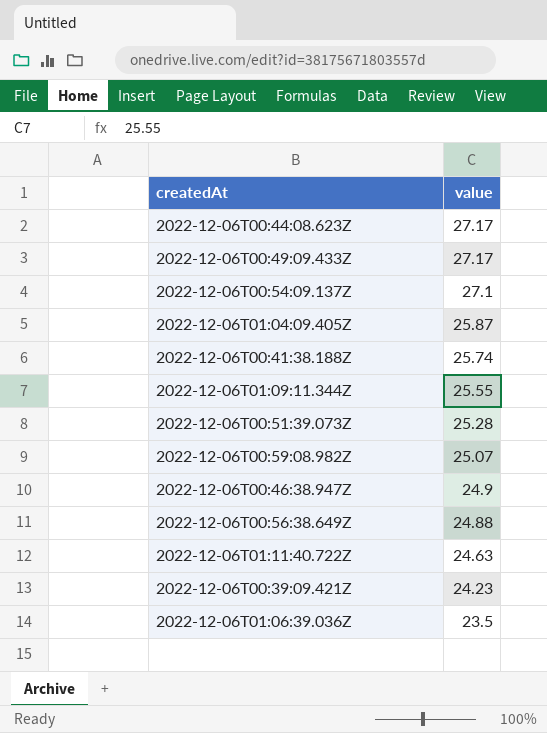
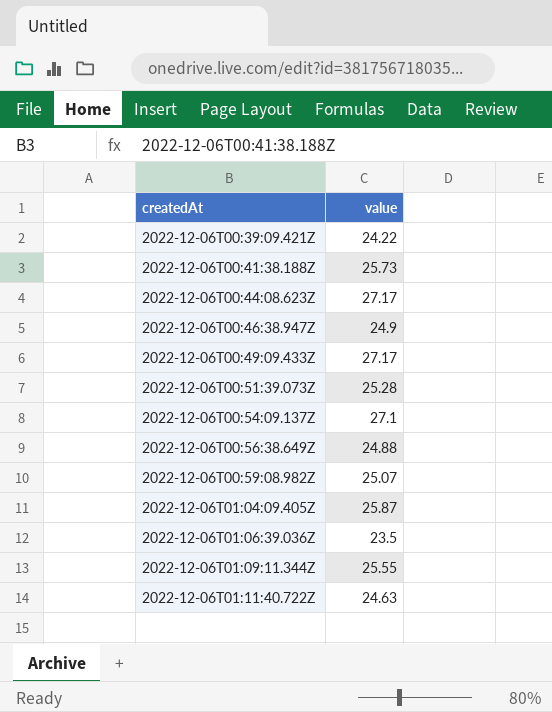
row order: value descending -> createdAt ascending
2022-12-06T00:39:09.421Z | value: 24.23 -> 24.22
2022-12-06T00:41:38.188Z | value: 25.74 -> 25.73

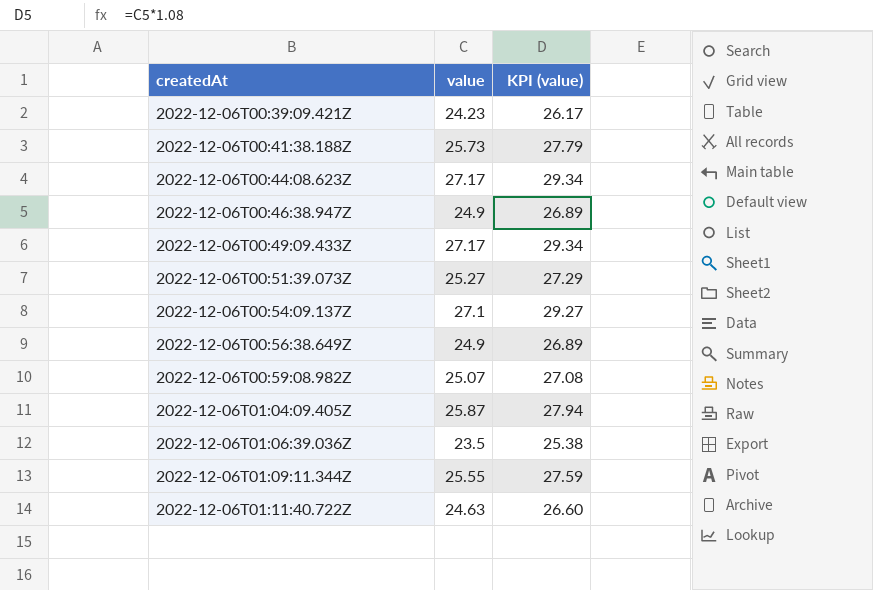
column KPI (value) | formula: none -> [value] * 1.08
2022-12-06T00:39:09.421Z | value: 24.22 -> 24.23
2022-12-06T00:51:39.073Z | value: 25.28 -> 25.27
2022-12-06T00:56:38.649Z | value: 24.88 -> 24.9

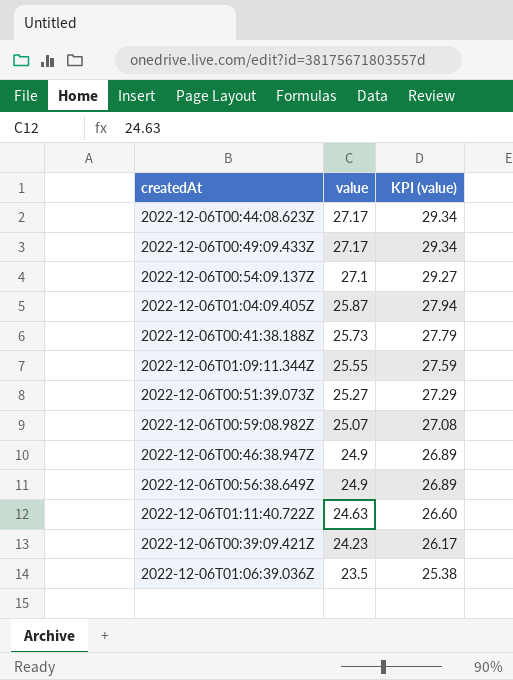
row order: createdAt ascending -> value descending

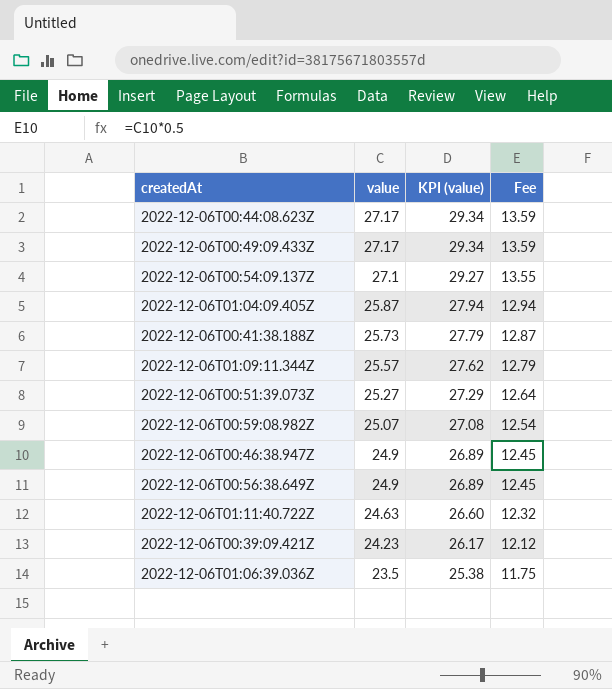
column Fee | formula: none -> [value] * 0.5
2022-12-06T01:09:11.344Z | value: 25.55 -> 25.57
2022-12-06T01:09:11.344Z | KPI (value): 27.59 -> 27.62

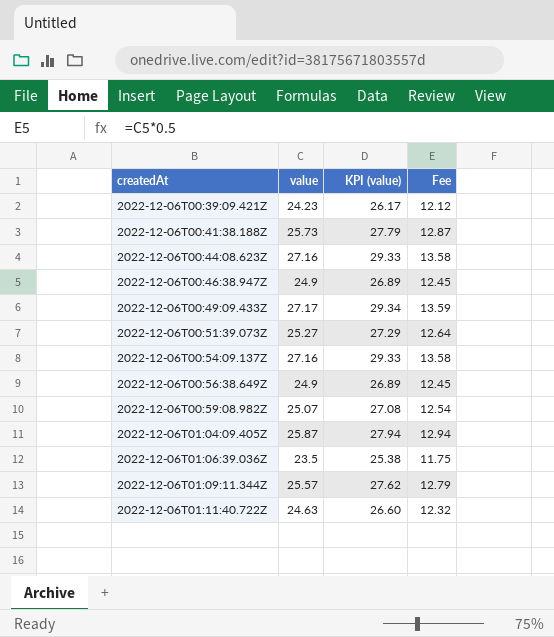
row order: value descending -> createdAt ascending
2022-12-06T00:44:08.623Z | value: 27.17 -> 27.16
2022-12-06T00:44:08.623Z | KPI (value): 29.34 -> 29.33
2022-12-06T00:44:08.623Z | Fee: 13.59 -> 13.58
2022-12-06T00:54:09.137Z | value: 27.1 -> 27.16
2022-12-06T00:54:09.137Z | KPI (value): 29.27 -> 29.33
2022-12-06T00:54:09.137Z | Fee: 13.55 -> 13.58

